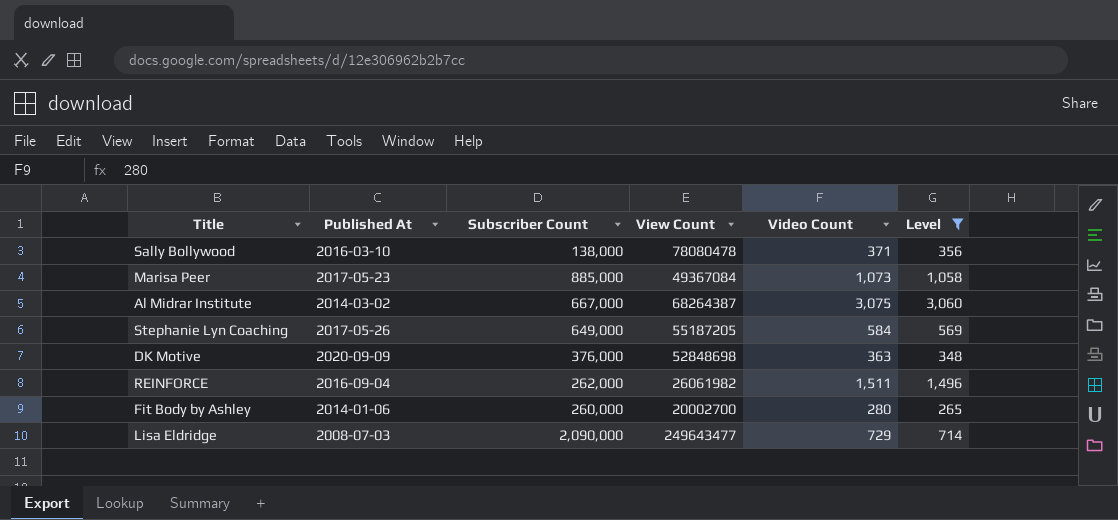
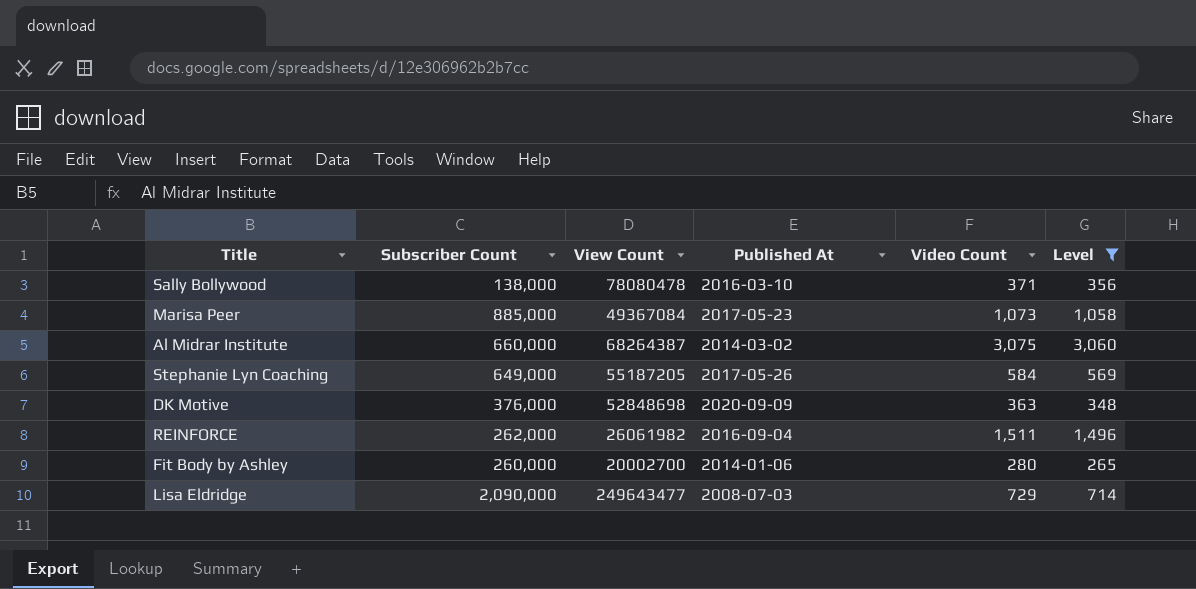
column Published At | position: 2 -> 4
Al Midrar Institute | Subscriber Count: 667,000 -> 660,000

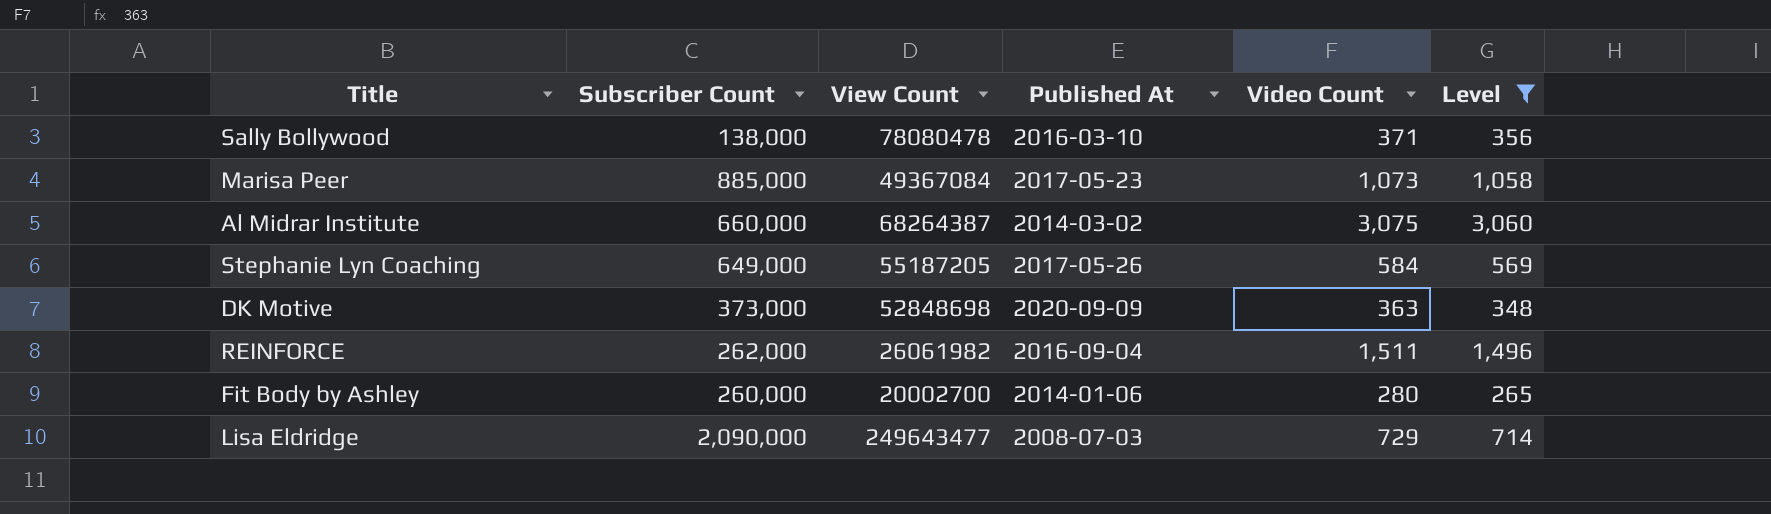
DK Motive | Subscriber Count: 376,000 -> 373,000

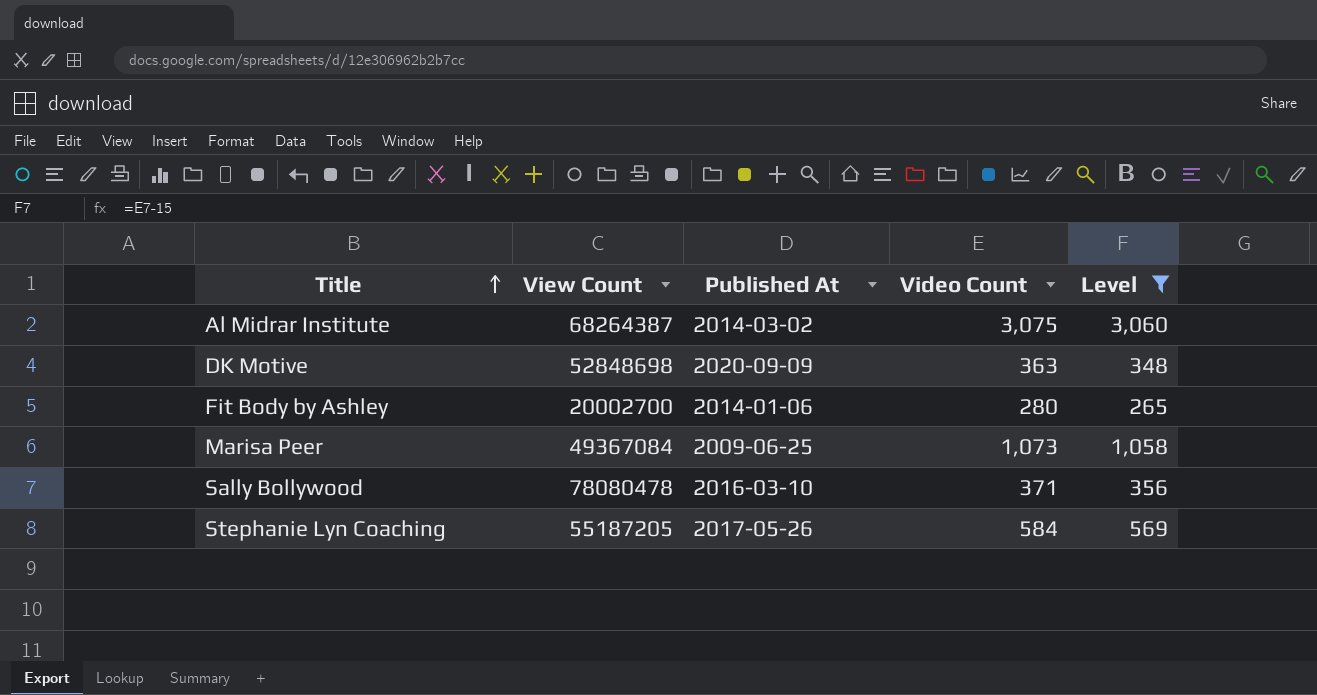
row order: none -> Title ascending
column Subscriber Count | position: 2 -> none
row REINFORCE: 262,000 | 26061982 | 2016-09-04 | 1,511 | 1,496 -> none
row Lisa Eldridge: 2,090,000 | 249643477 | 2008-07-03 | 729 | 714 -> none
Marisa Peer | Published At: 2017-05-23 -> 2009-06-25

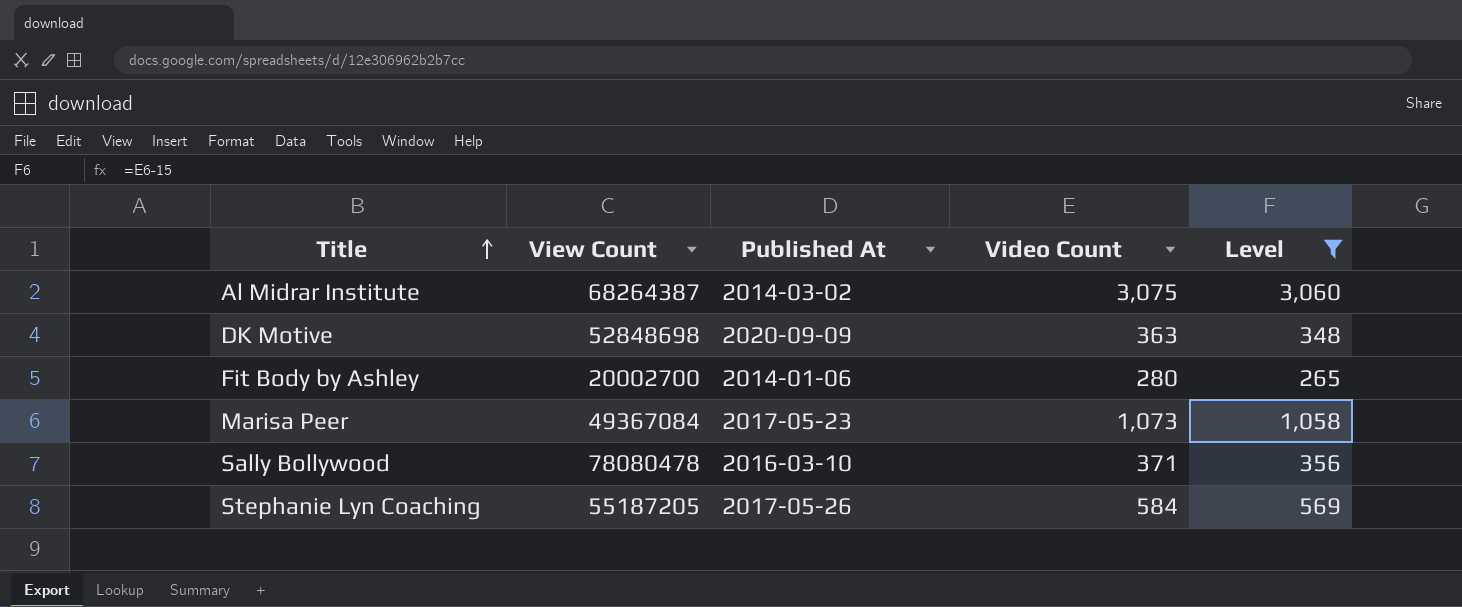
Marisa Peer | Published At: 2009-06-25 -> 2017-05-23

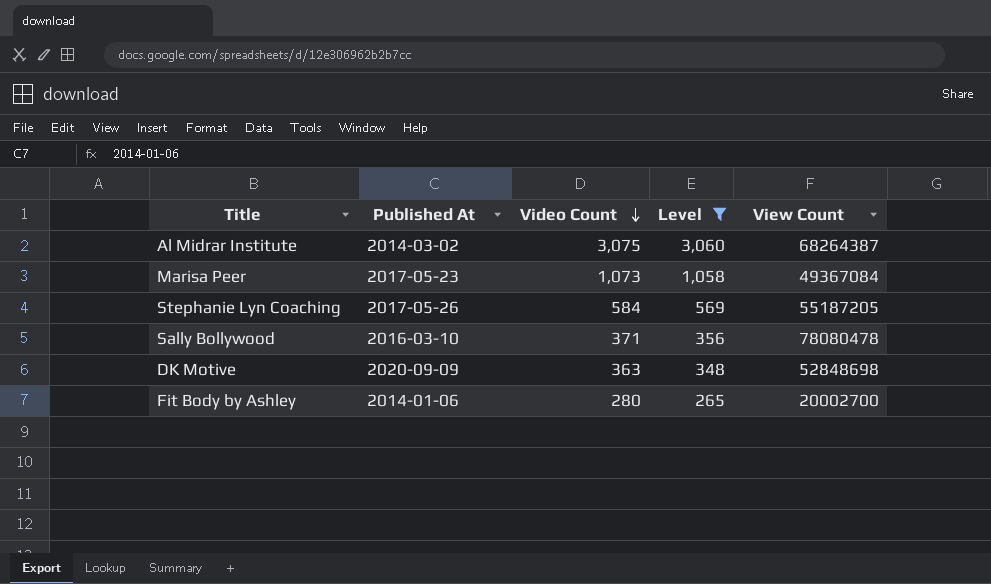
row order: Title ascending -> Video Count descending
column View Count | position: 2 -> 5

